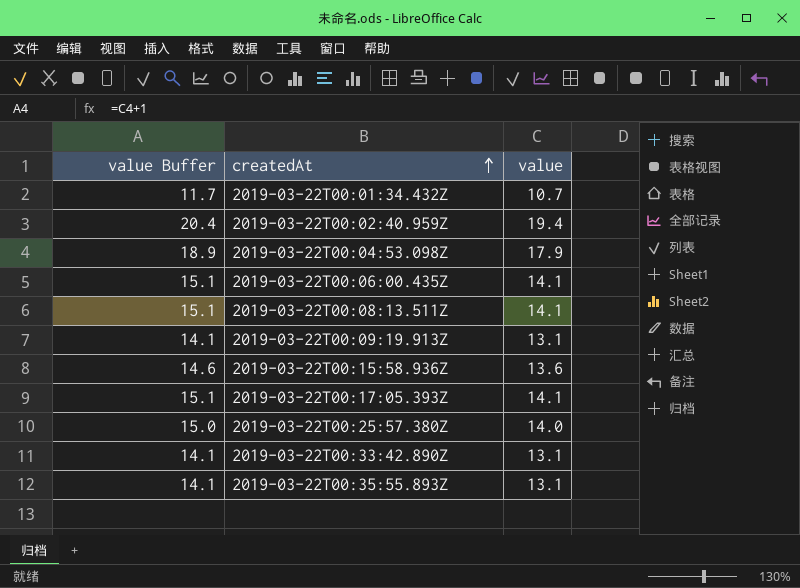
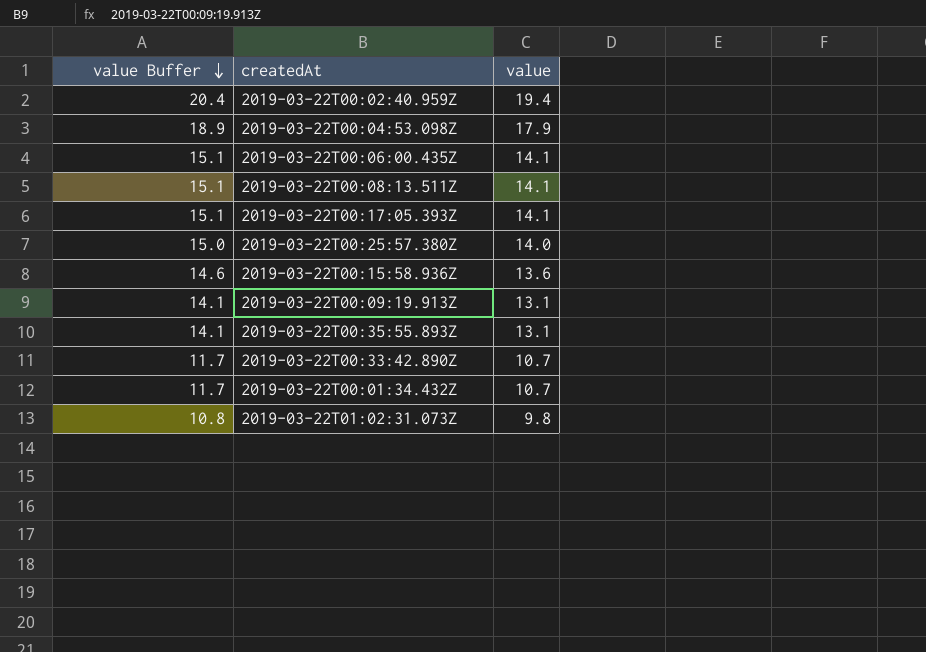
row order: createdAt ascending -> value Buffer descending
2019-03-22T00:33:42.890Z | value Buffer: 14.1 -> 11.7
2019-03-22T00:33:42.890Z | value: 13.1 -> 10.7
row 2019-03-22T01:02:31.073Z: none -> 10.8 | 9.8

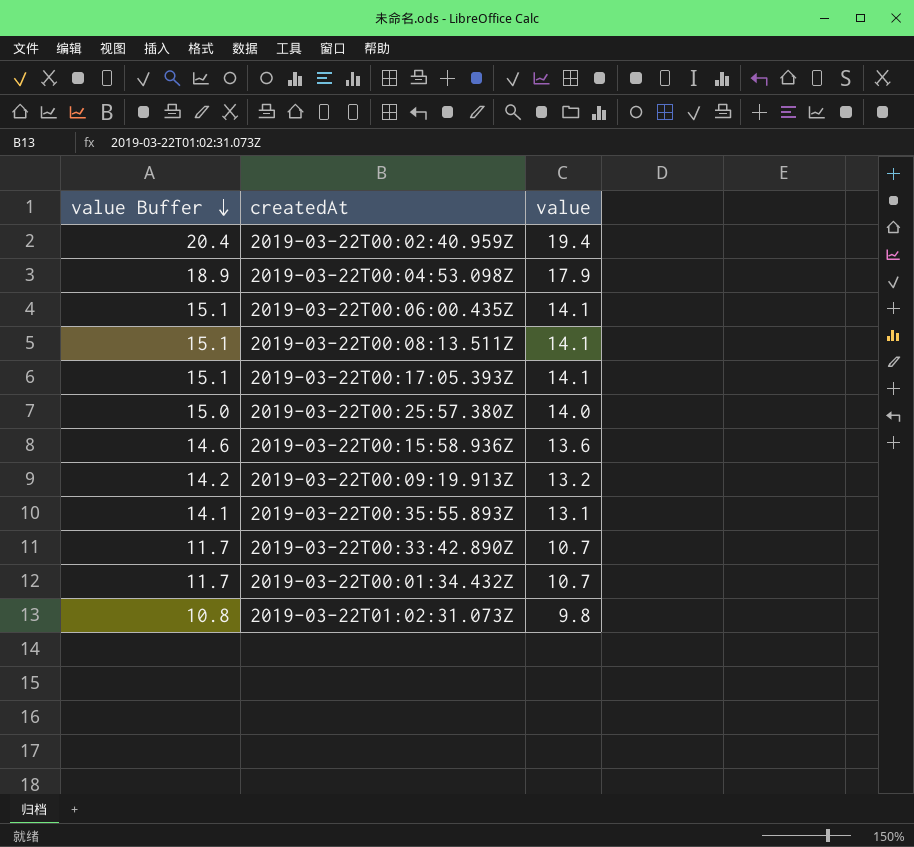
2019-03-22T00:09:19.913Z | value Buffer: 14.1 -> 14.2
2019-03-22T00:09:19.913Z | value: 13.1 -> 13.2

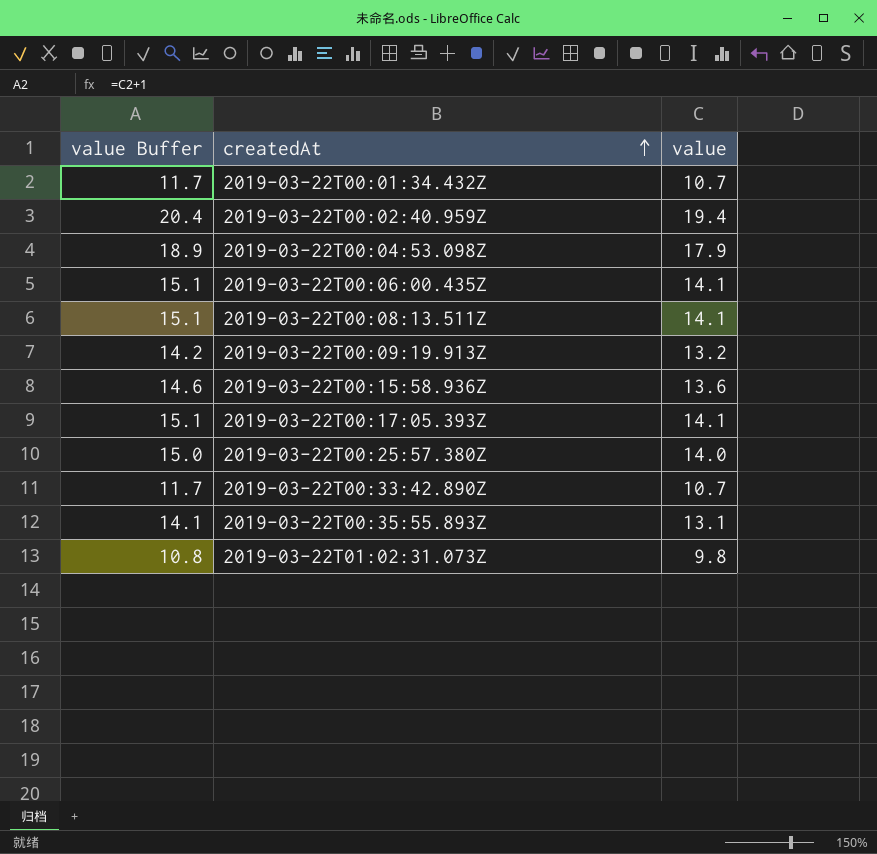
row order: value Buffer descending -> createdAt ascending

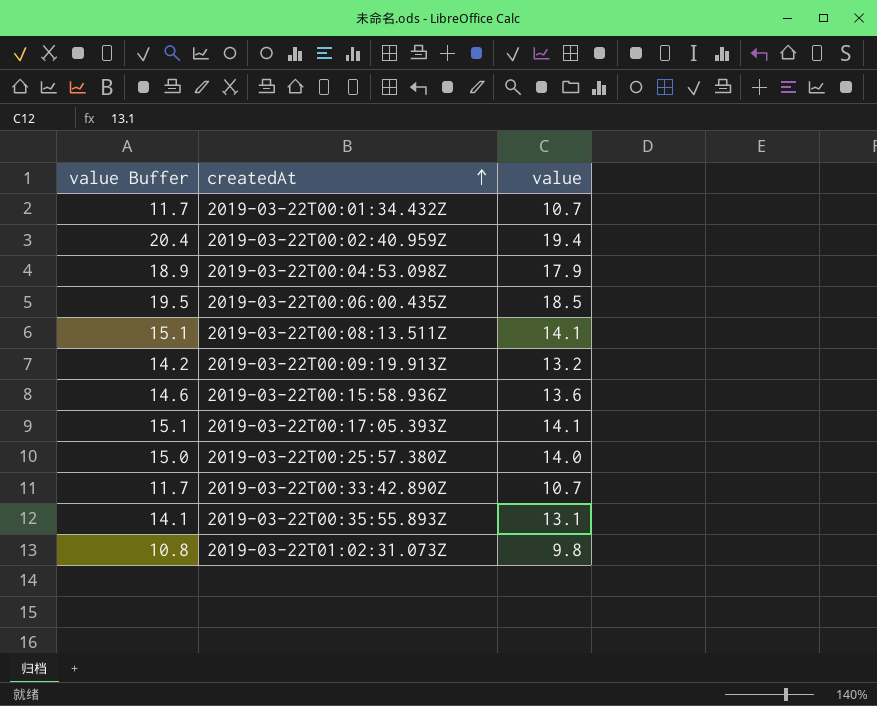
2019-03-22T00:06:00.435Z | value Buffer: 15.1 -> 19.5
2019-03-22T00:06:00.435Z | value: 14.1 -> 18.5

